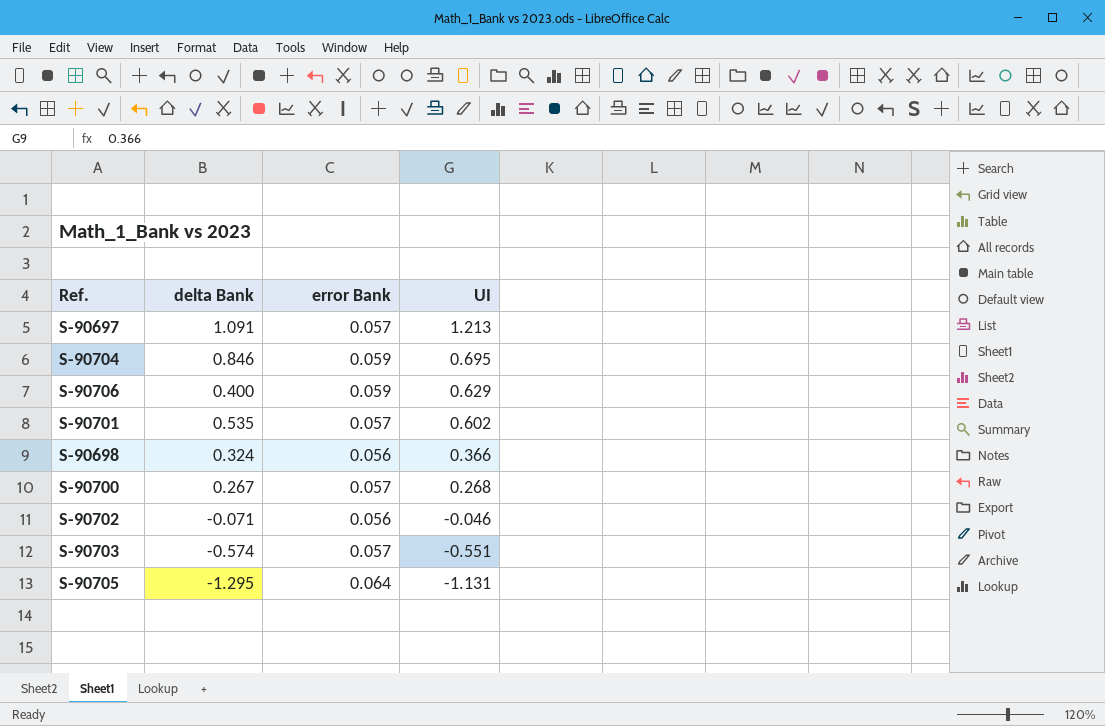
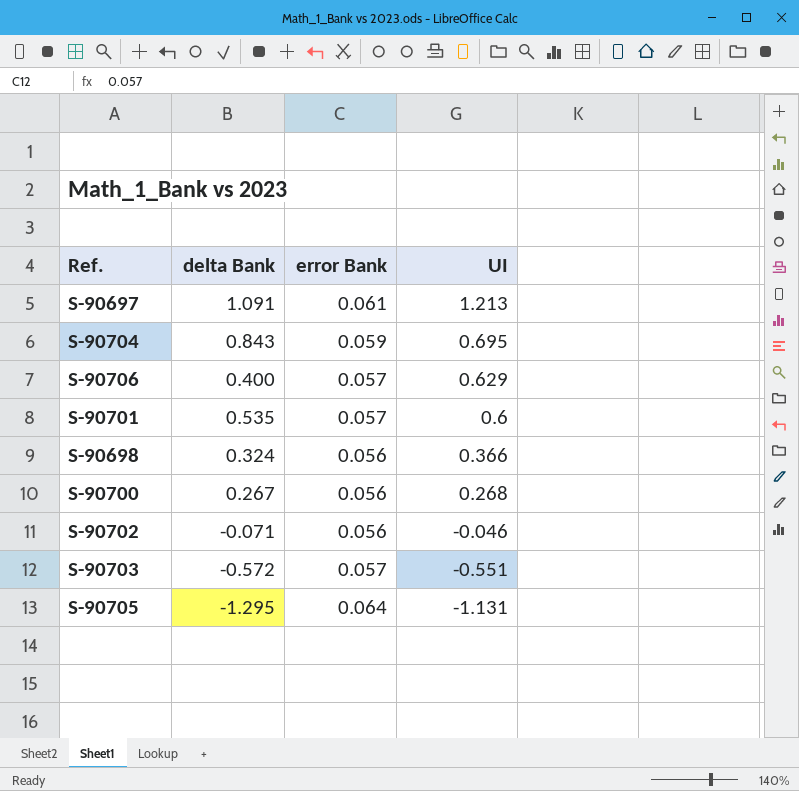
S-90697 | error Bank: 0.057 -> 0.061
S-90704 | delta Bank: 0.846 -> 0.843
S-90706 | error Bank: 0.059 -> 0.057
S-90701 | UI: 0.602 -> 0.6
S-90700 | error Bank: 0.057 -> 0.056
S-90703 | delta Bank: -0.574 -> -0.572

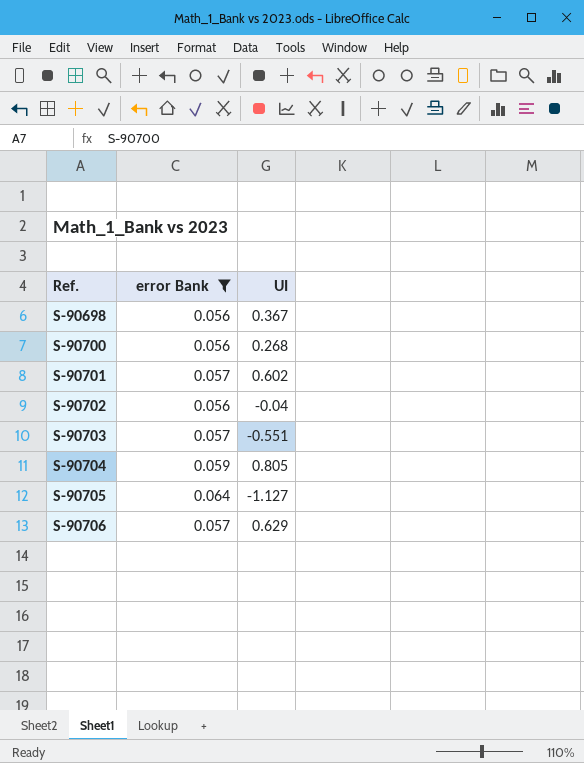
filter: none -> error Bank != 0.061
row order: UI descending -> Ref. ascending
column delta Bank | position: 2 -> none
S-90698 | UI: 0.366 -> 0.367
S-90701 | UI: 0.6 -> 0.602
S-90702 | UI: -0.046 -> -0.04
S-90704 | UI: 0.695 -> 0.805
S-90705 | UI: -1.131 -> -1.127

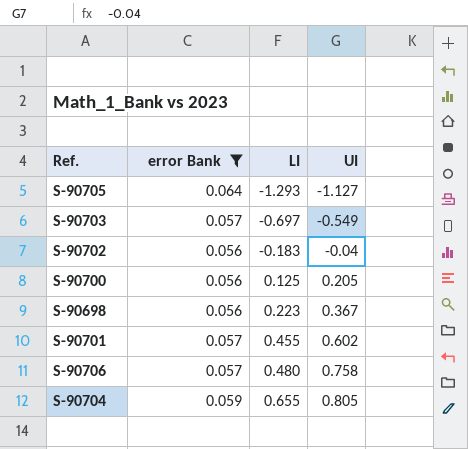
row order: Ref. ascending -> LI ascending
column LI | position: none -> 3
S-90703 | UI: -0.551 -> -0.549
S-90700 | UI: 0.268 -> 0.205
S-90706 | UI: 0.629 -> 0.758

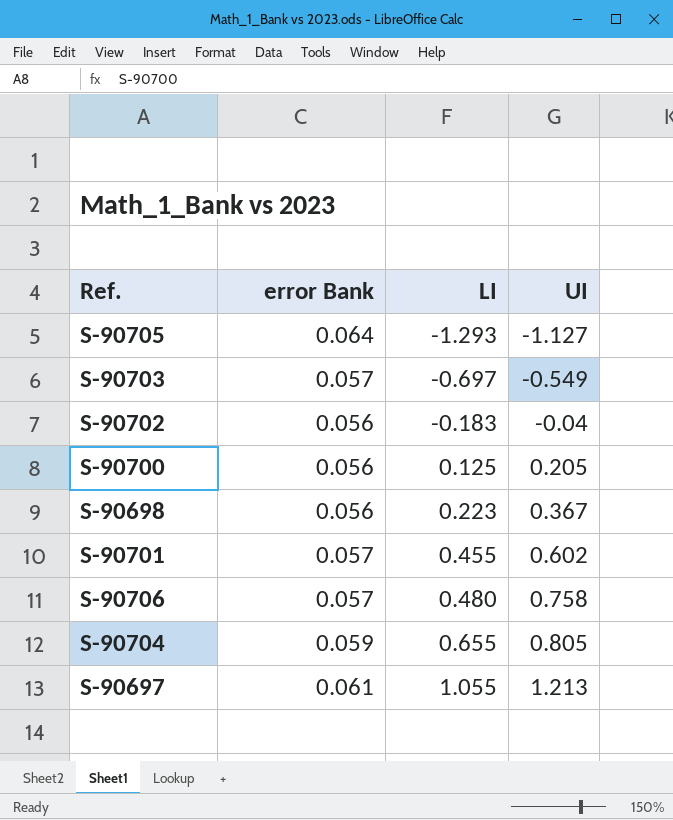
filter: error Bank != 0.061 -> none

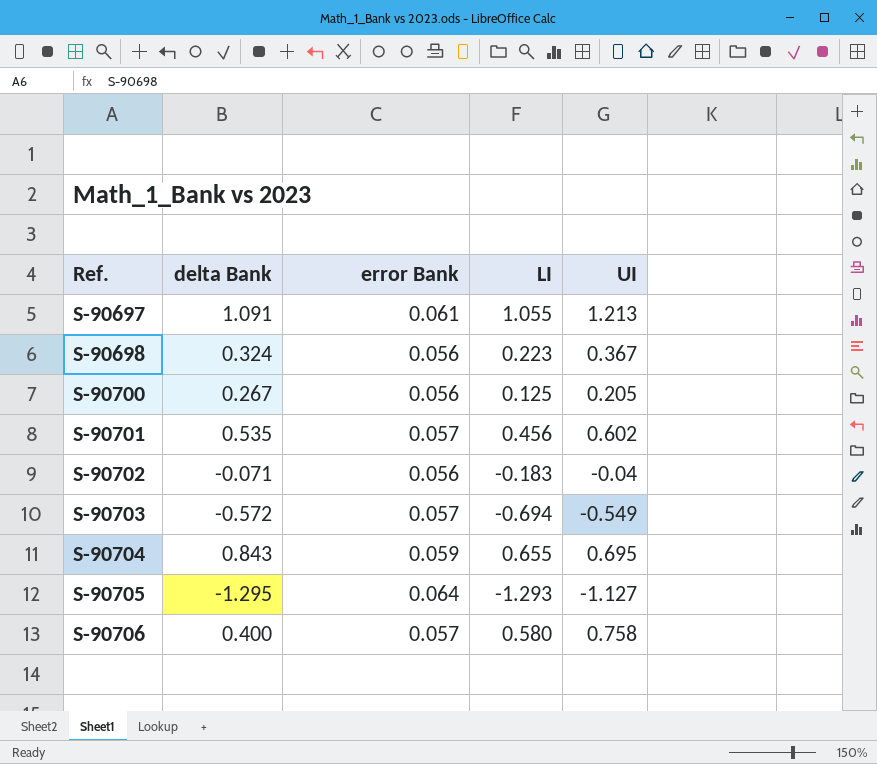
row order: LI ascending -> Ref. ascending
column delta Bank | position: none -> 2
S-90701 | LI: 0.455 -> 0.456
S-90703 | LI: -0.697 -> -0.694
S-90704 | UI: 0.805 -> 0.695
S-90706 | LI: 0.480 -> 0.580

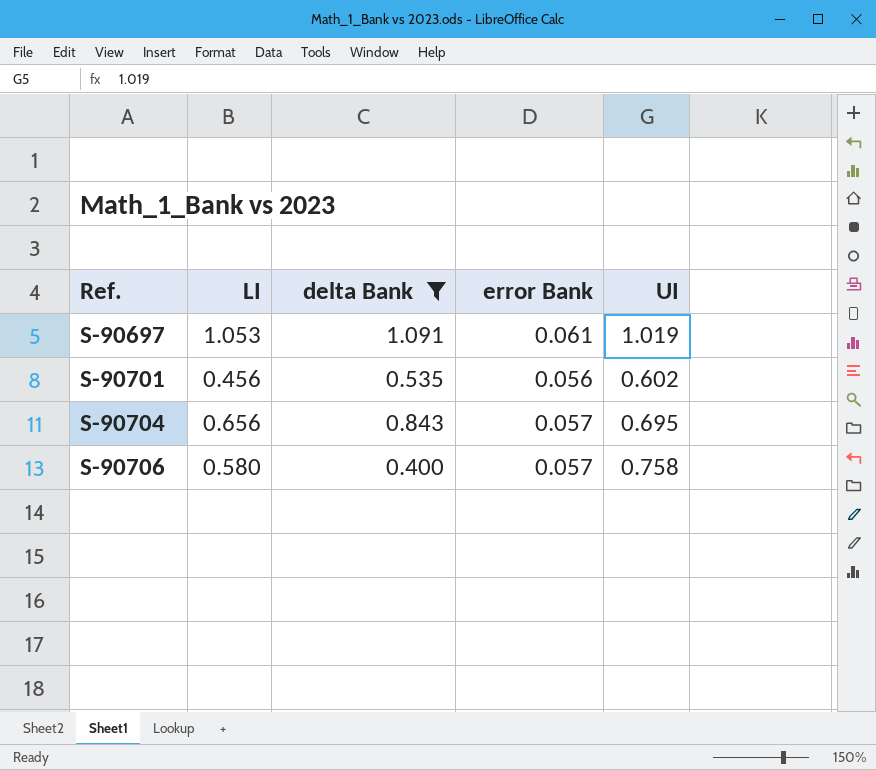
filter: none -> delta Bank >= 0.400
column LI | position: 4 -> 2
S-90697 | LI: 1.055 -> 1.053
S-90697 | UI: 1.213 -> 1.019
S-90701 | error Bank: 0.057 -> 0.056
S-90704 | LI: 0.655 -> 0.656
S-90704 | error Bank: 0.059 -> 0.057

